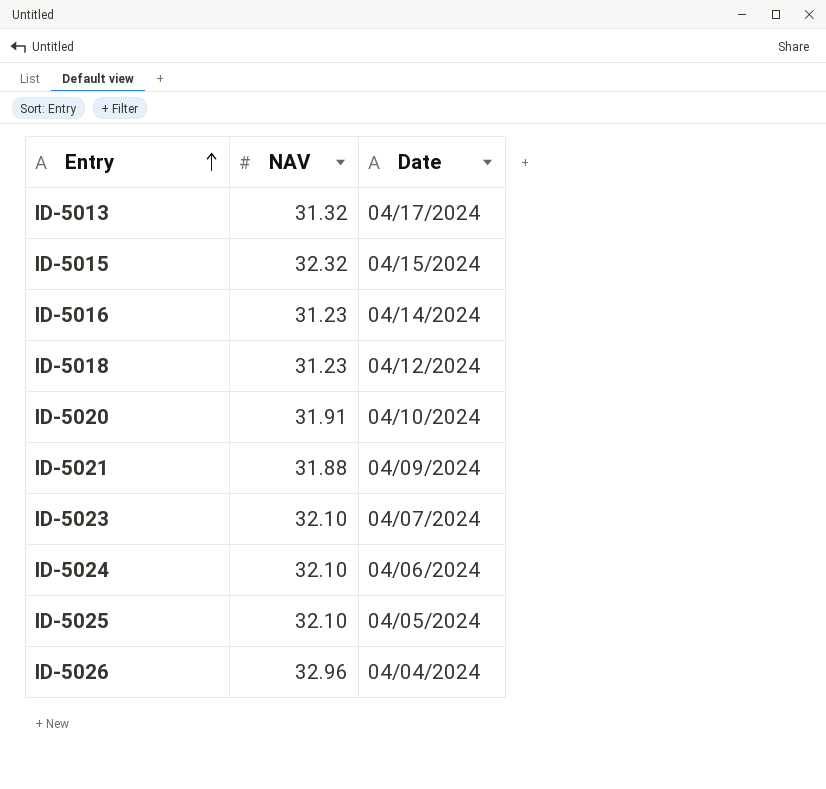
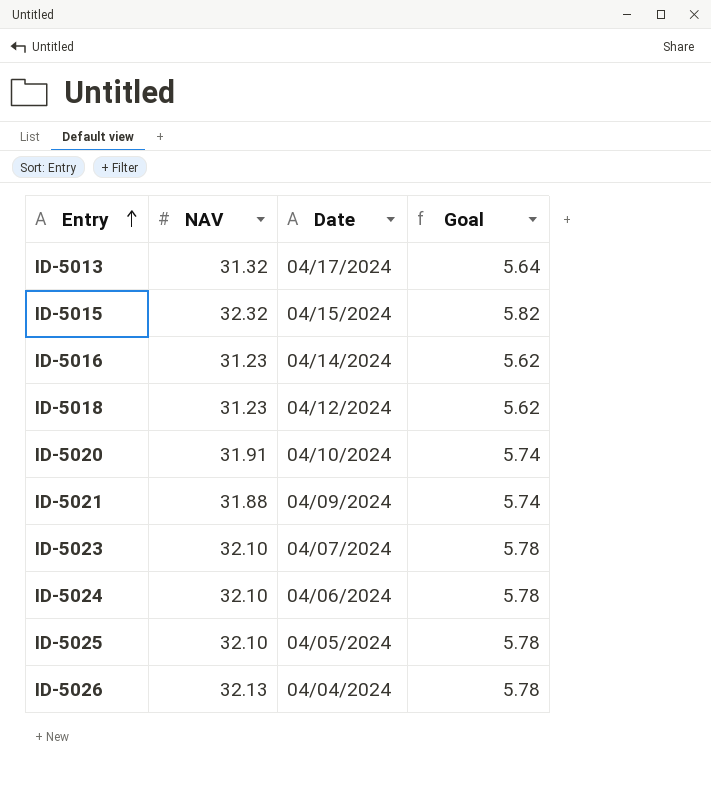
column Goal | formula: none -> [NAV] * 0.18
ID-5026 | NAV: 32.96 -> 32.13

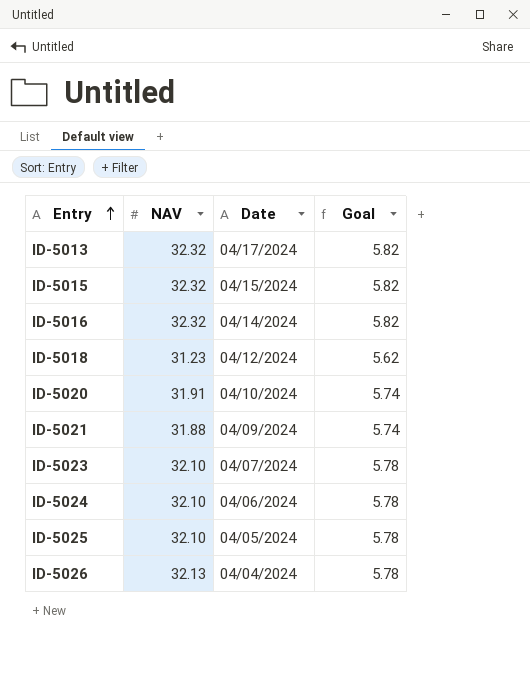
ID-5013 | NAV: 31.32 -> 32.32
ID-5013 | Goal: 5.64 -> 5.82
ID-5016 | NAV: 31.23 -> 32.32
ID-5016 | Goal: 5.62 -> 5.82

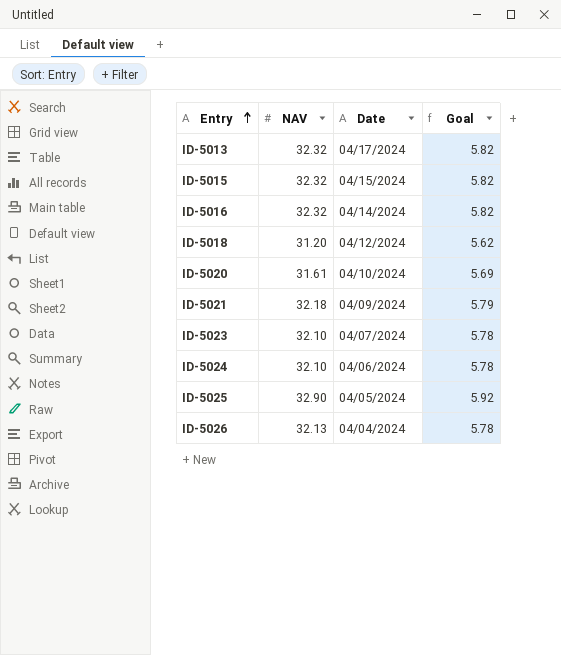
ID-5018 | NAV: 31.23 -> 31.20
ID-5020 | NAV: 31.91 -> 31.61
ID-5020 | Goal: 5.74 -> 5.69
ID-5021 | NAV: 31.88 -> 32.18
ID-5021 | Goal: 5.74 -> 5.79
ID-5025 | NAV: 32.10 -> 32.90
ID-5025 | Goal: 5.78 -> 5.92

